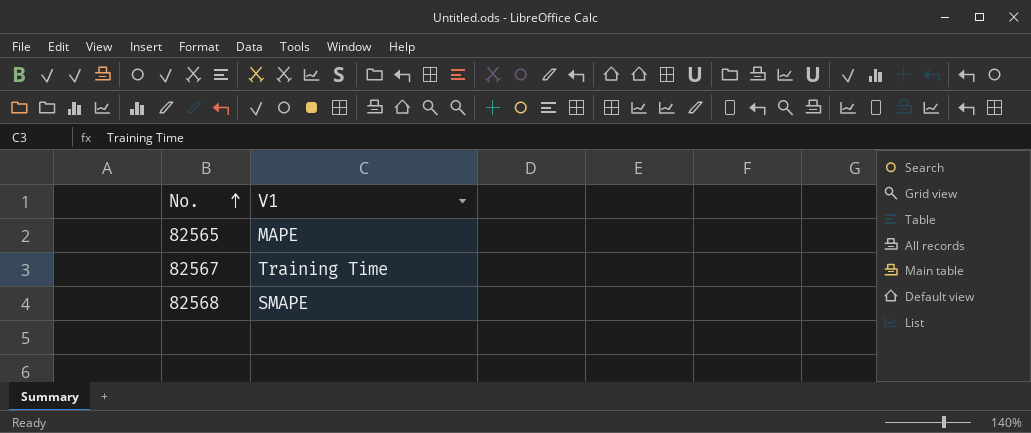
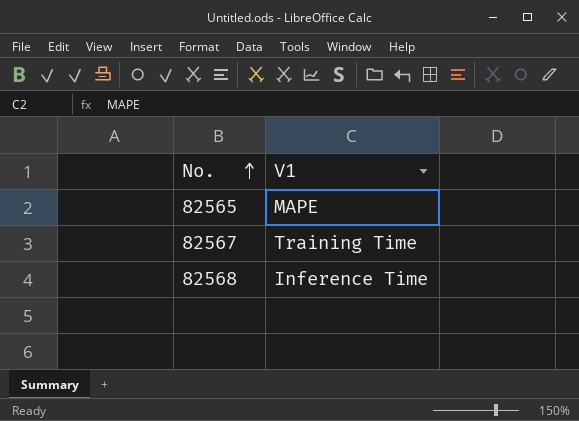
82568 | V1: SMAPE -> Inference Time

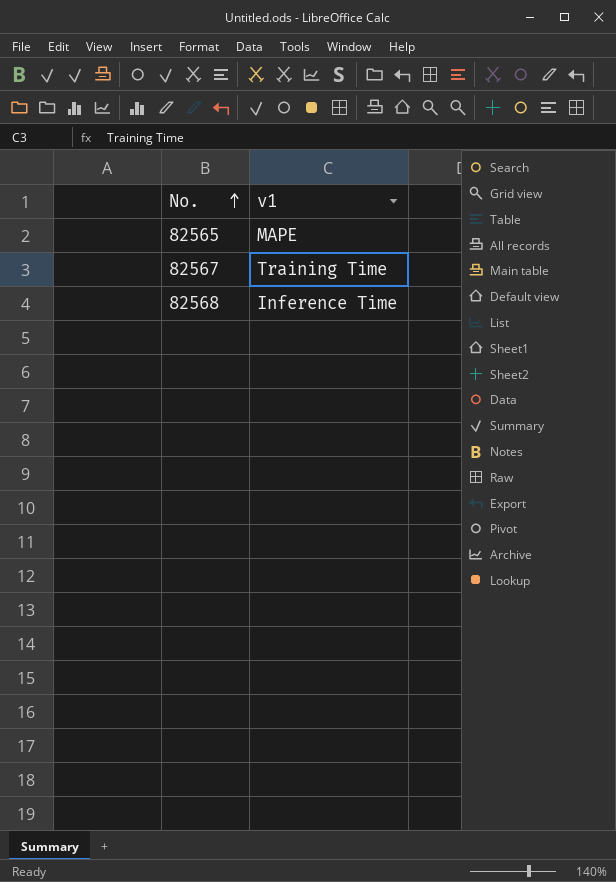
column name: V1 -> v1

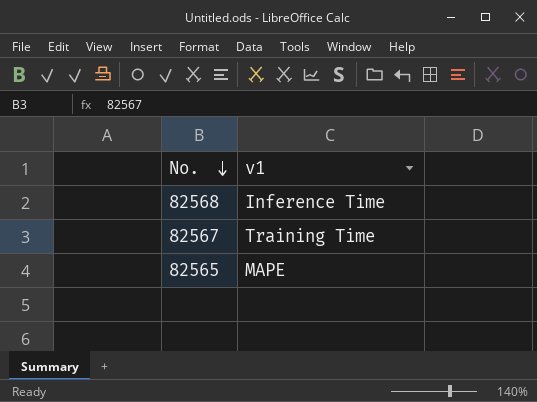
row order: No. ascending -> No. descending

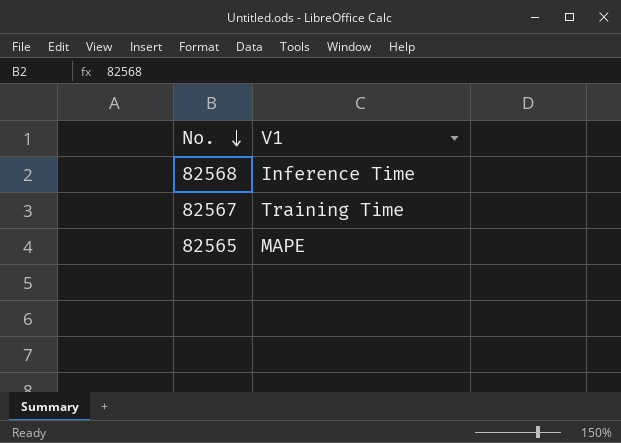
column name: v1 -> V1

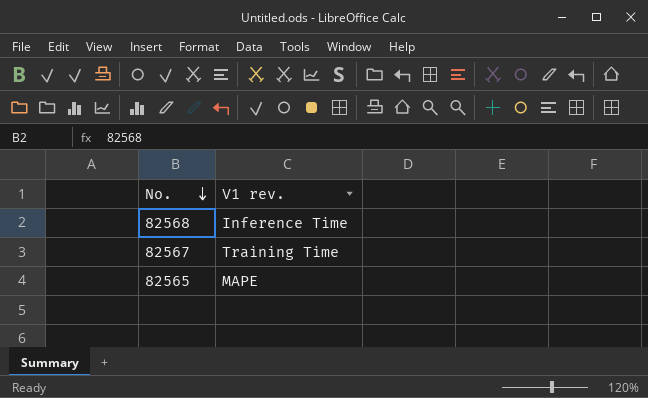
column name: V1 -> V1 rev.

